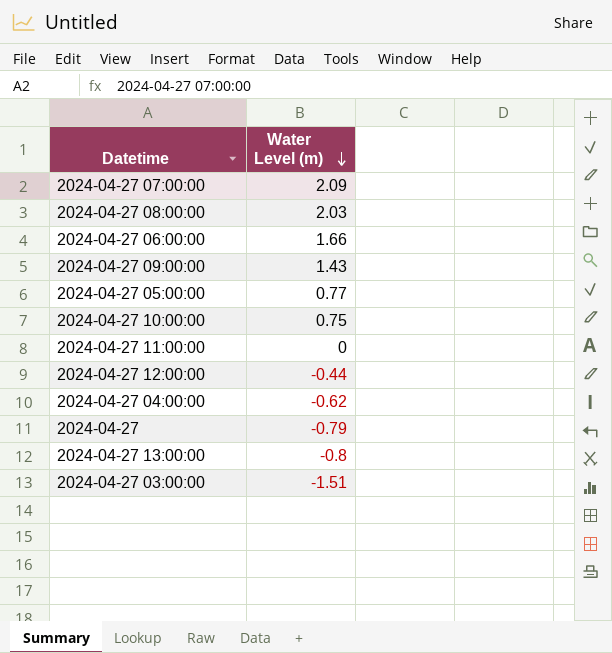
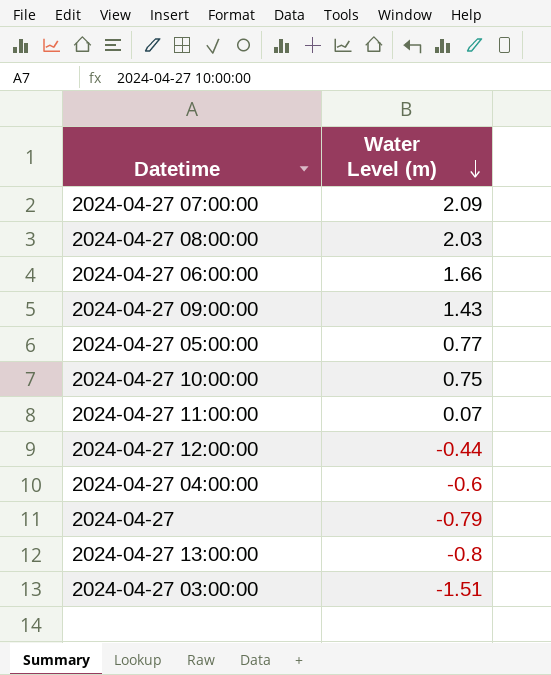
2024-04-27 11:00:00 | Water Level (m): 0 -> 0.07
2024-04-27 04:00:00 | Water Level (m): -0.62 -> -0.6

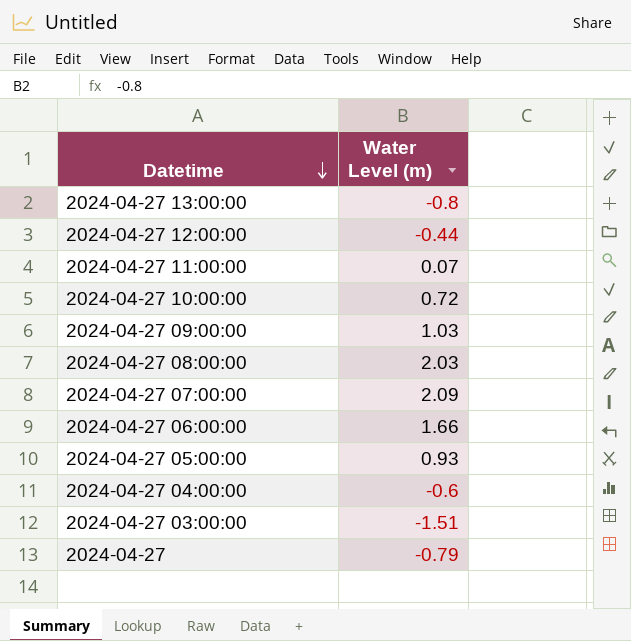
row order: Water Level (m) descending -> Datetime descending
2024-04-27 10:00:00 | Water Level (m): 0.75 -> 0.72
2024-04-27 09:00:00 | Water Level (m): 1.43 -> 1.03
2024-04-27 05:00:00 | Water Level (m): 0.77 -> 0.93

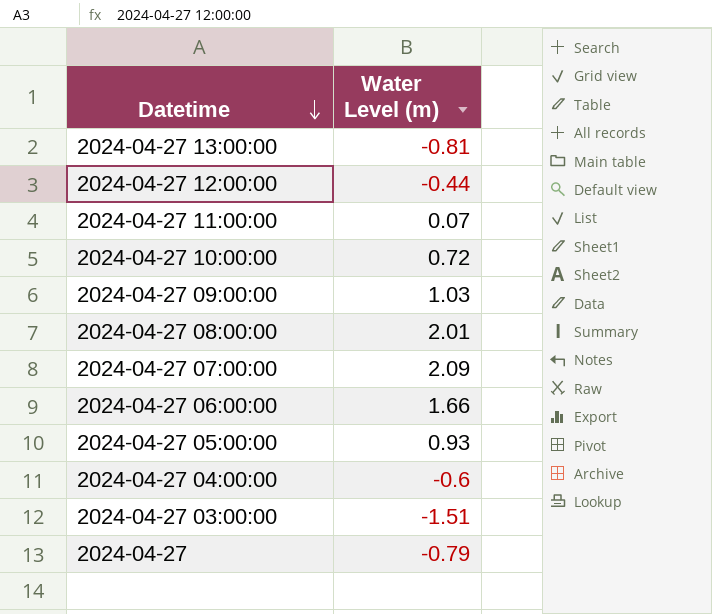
2024-04-27 13:00:00 | Water Level (m): -0.8 -> -0.81
2024-04-27 08:00:00 | Water Level (m): 2.03 -> 2.01

